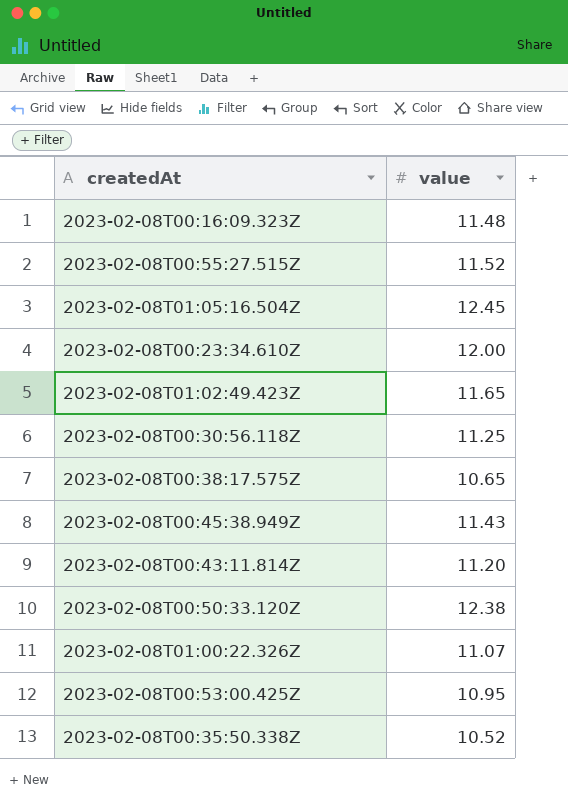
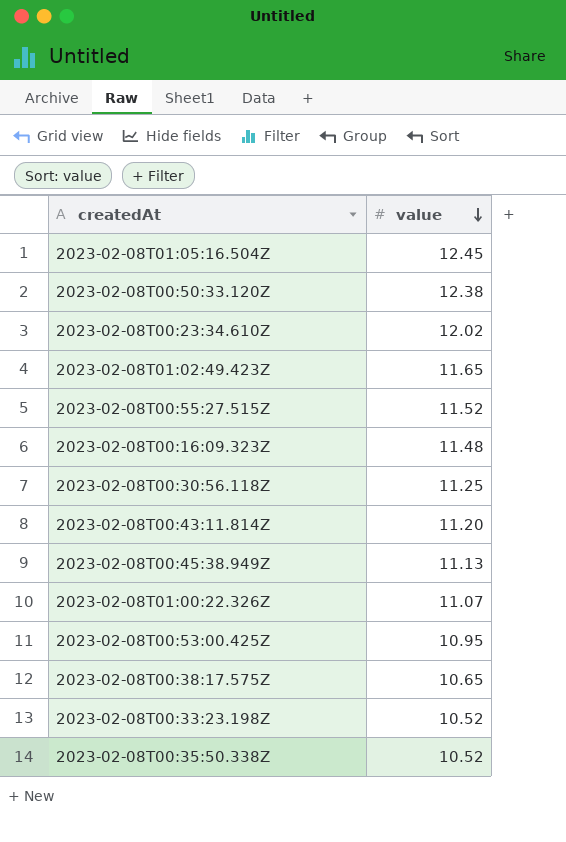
row order: none -> value descending
2023-02-08T00:23:34.610Z | value: 12.00 -> 12.02
2023-02-08T00:45:38.949Z | value: 11.43 -> 11.13
row 2023-02-08T00:33:23.198Z: none -> 10.52

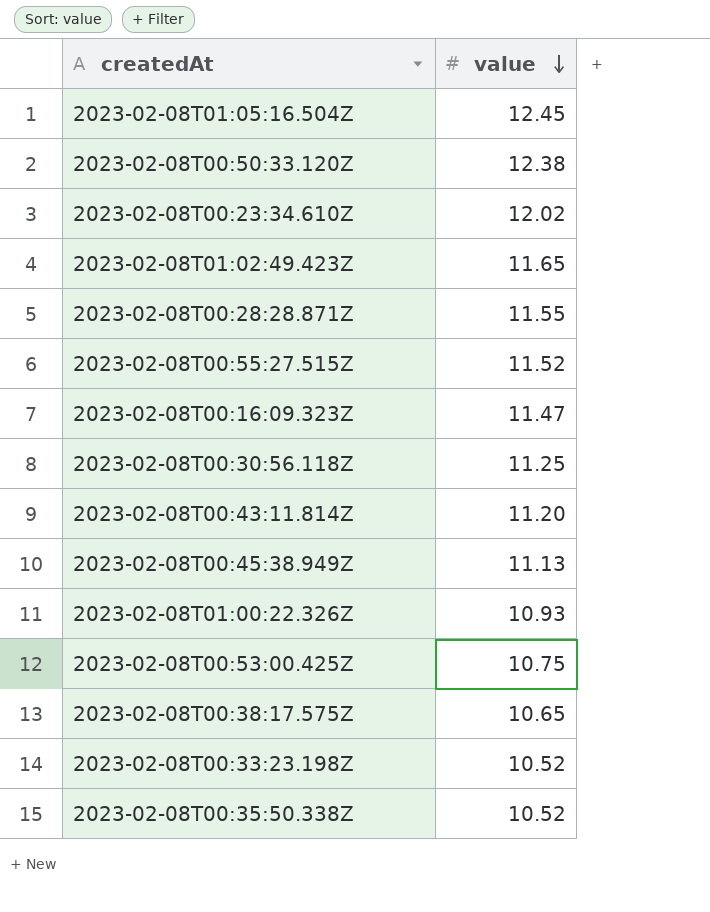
row 2023-02-08T00:28:28.871Z: none -> 11.55
2023-02-08T00:16:09.323Z | value: 11.48 -> 11.47
2023-02-08T01:00:22.326Z | value: 11.07 -> 10.93
2023-02-08T00:53:00.425Z | value: 10.95 -> 10.75

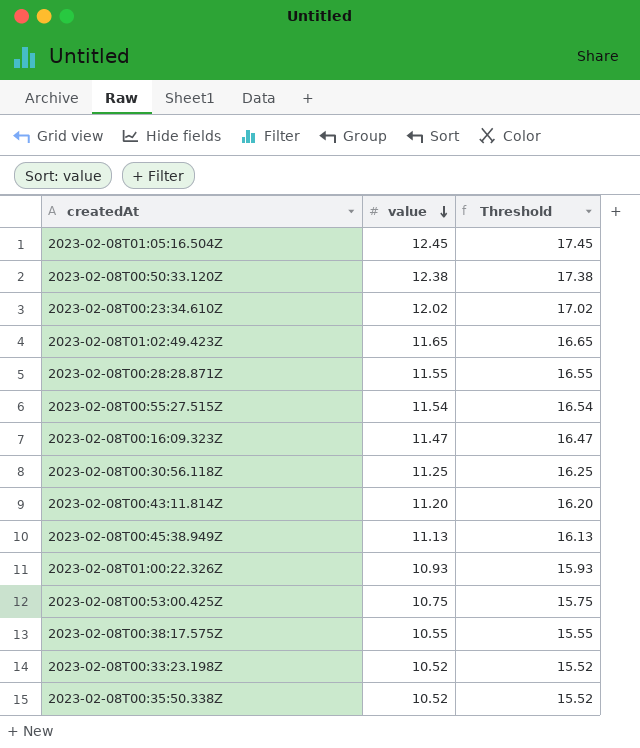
column Threshold | formula: none -> [value] + 5
2023-02-08T00:55:27.515Z | value: 11.52 -> 11.54
2023-02-08T00:38:17.575Z | value: 10.65 -> 10.55

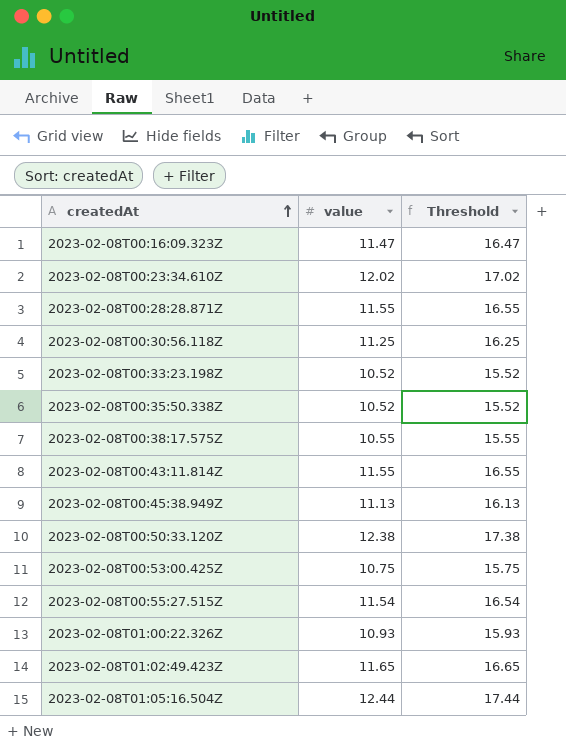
row order: value descending -> createdAt ascending
2023-02-08T00:43:11.814Z | value: 11.20 -> 11.55
2023-02-08T00:43:11.814Z | Threshold: 16.20 -> 16.55
2023-02-08T01:05:16.504Z | value: 12.45 -> 12.44
2023-02-08T01:05:16.504Z | Threshold: 17.45 -> 17.44

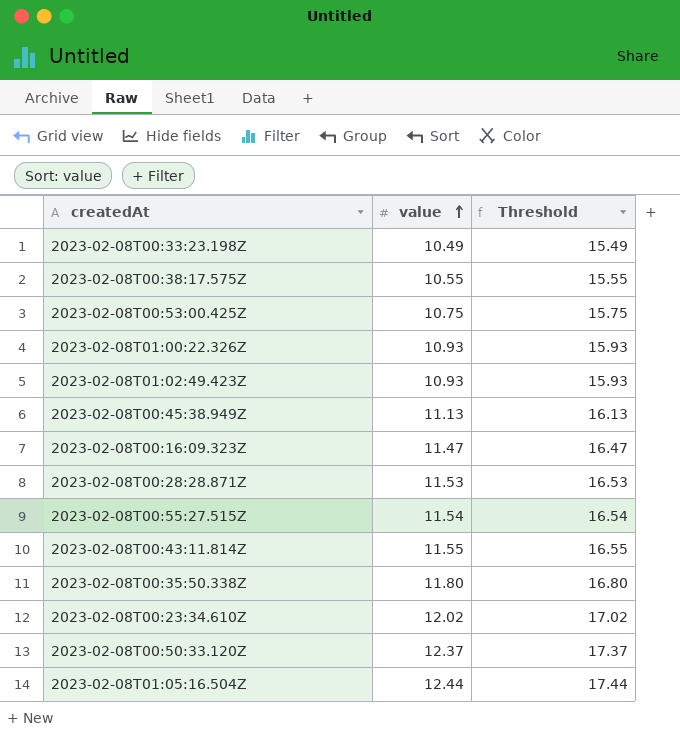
row order: createdAt ascending -> value ascending
row 2023-02-08T00:30:56.118Z: 11.25 | 16.25 -> none
2023-02-08T00:33:23.198Z | value: 10.52 -> 10.49
2023-02-08T00:33:23.198Z | Threshold: 15.52 -> 15.49
2023-02-08T01:02:49.423Z | value: 11.65 -> 10.93
2023-02-08T01:02:49.423Z | Threshold: 16.65 -> 15.93
2023-02-08T00:28:28.871Z | value: 11.55 -> 11.53
2023-02-08T00:28:28.871Z | Threshold: 16.55 -> 16.53
2023-02-08T00:35:50.338Z | value: 10.52 -> 11.80
2023-02-08T00:35:50.338Z | Threshold: 15.52 -> 16.80
2023-02-08T00:50:33.120Z | value: 12.38 -> 12.37
2023-02-08T00:50:33.120Z | Threshold: 17.38 -> 17.37

